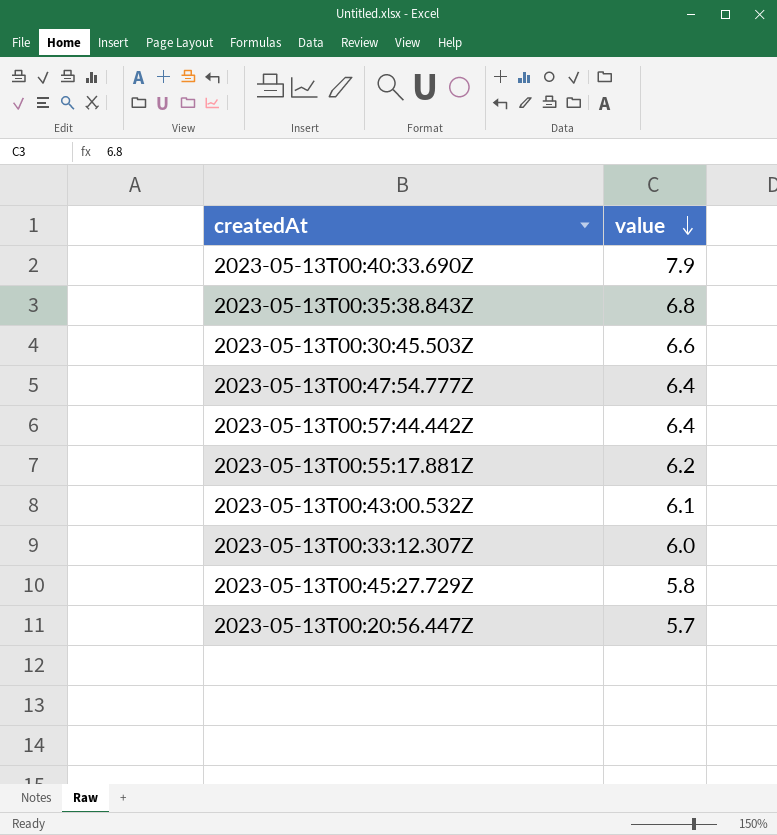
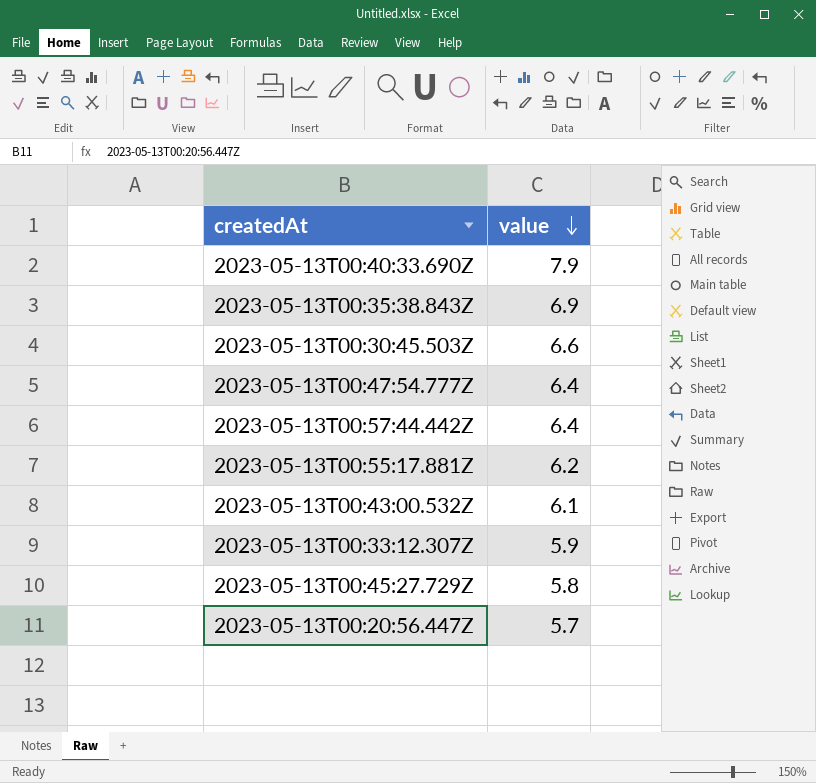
2023-05-13T00:35:38.843Z | value: 6.8 -> 6.9
2023-05-13T00:33:12.307Z | value: 6.0 -> 5.9

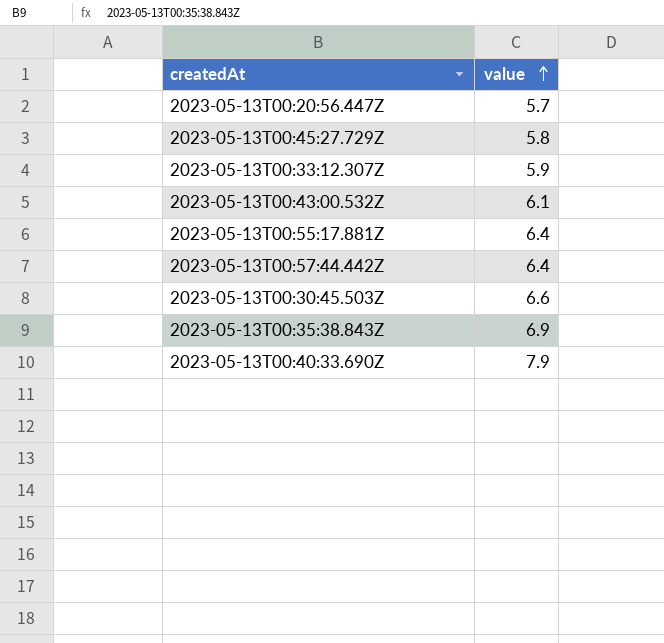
row order: value descending -> value ascending
row 2023-05-13T00:47:54.777Z: 6.4 -> none
2023-05-13T00:55:17.881Z | value: 6.2 -> 6.4

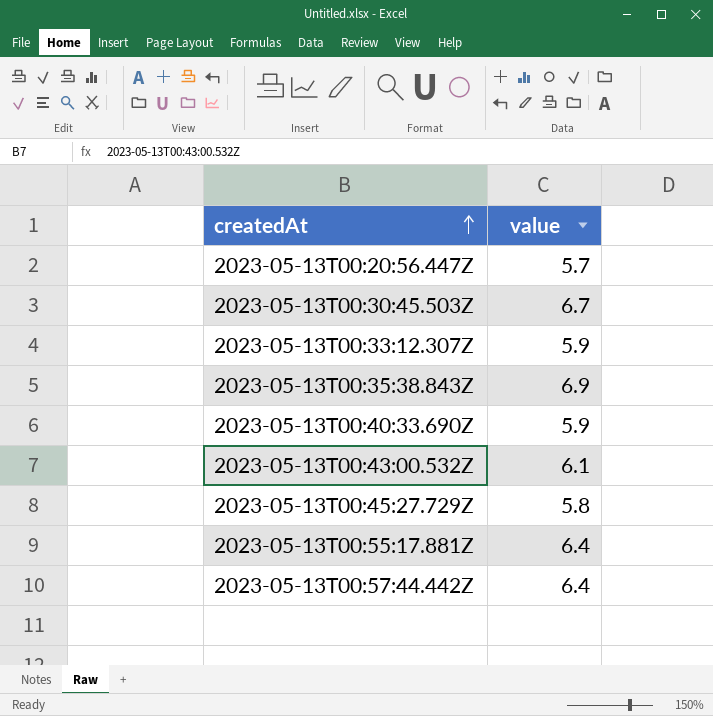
row order: value ascending -> createdAt ascending
2023-05-13T00:30:45.503Z | value: 6.6 -> 6.7
2023-05-13T00:40:33.690Z | value: 7.9 -> 5.9

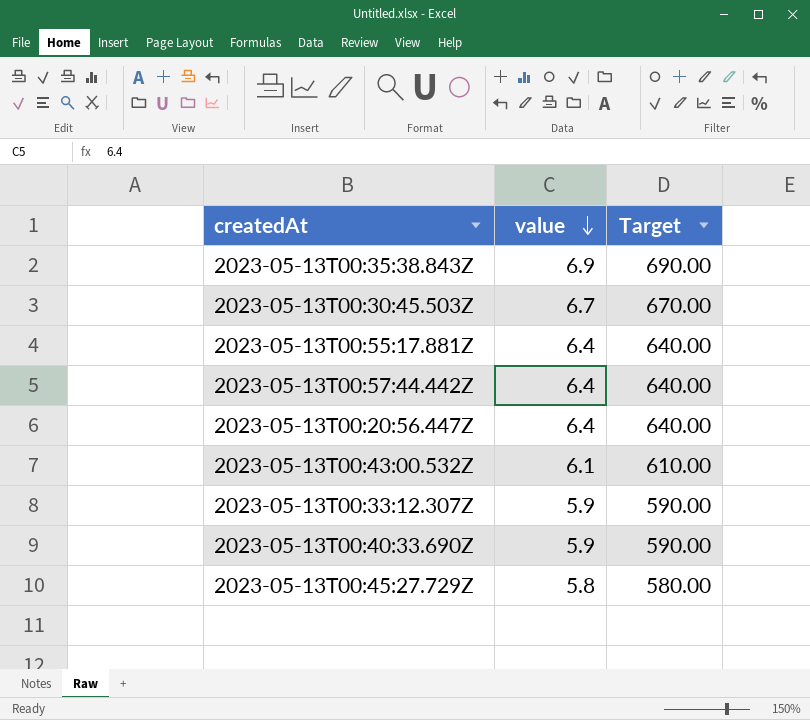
row order: createdAt ascending -> value descending
column Target | formula: none -> [value] * 100
2023-05-13T00:20:56.447Z | value: 5.7 -> 6.4

